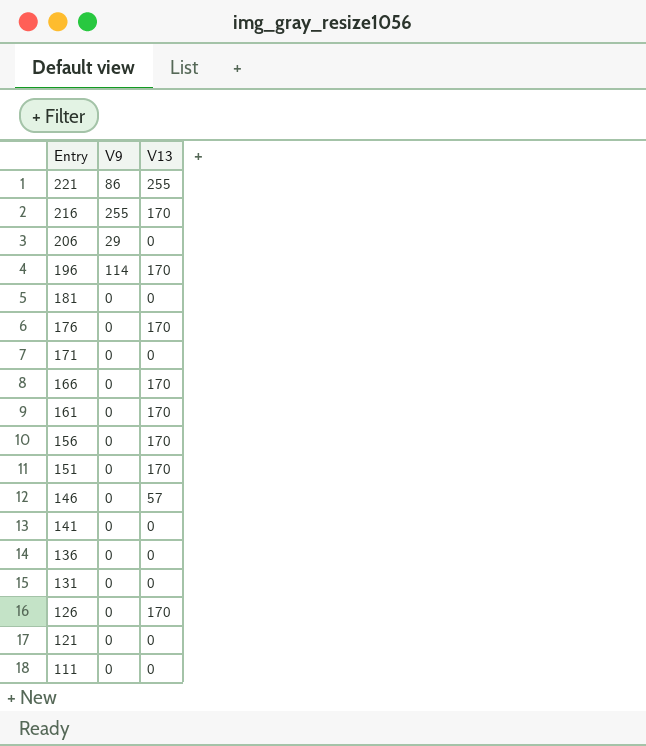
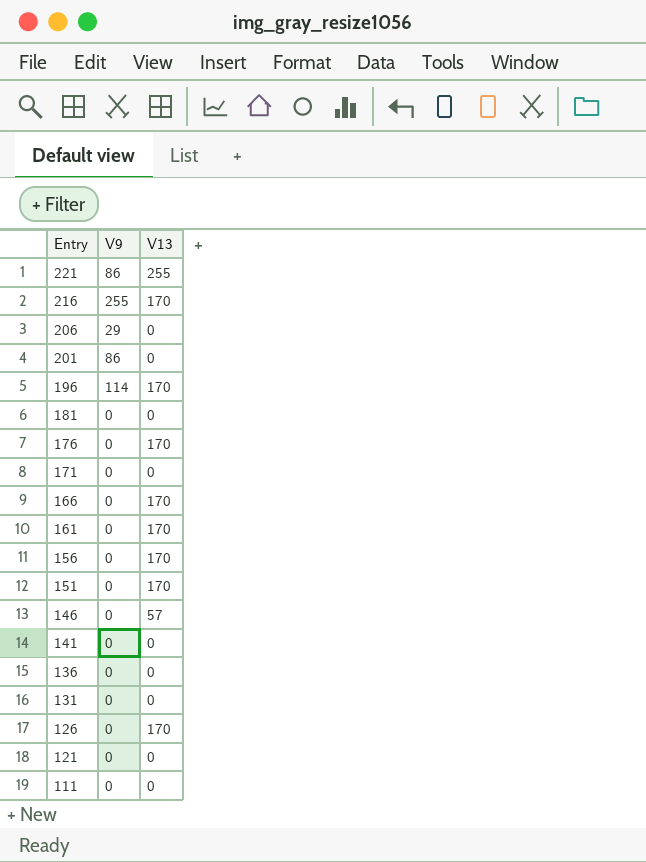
row 201: none -> 86 | 0

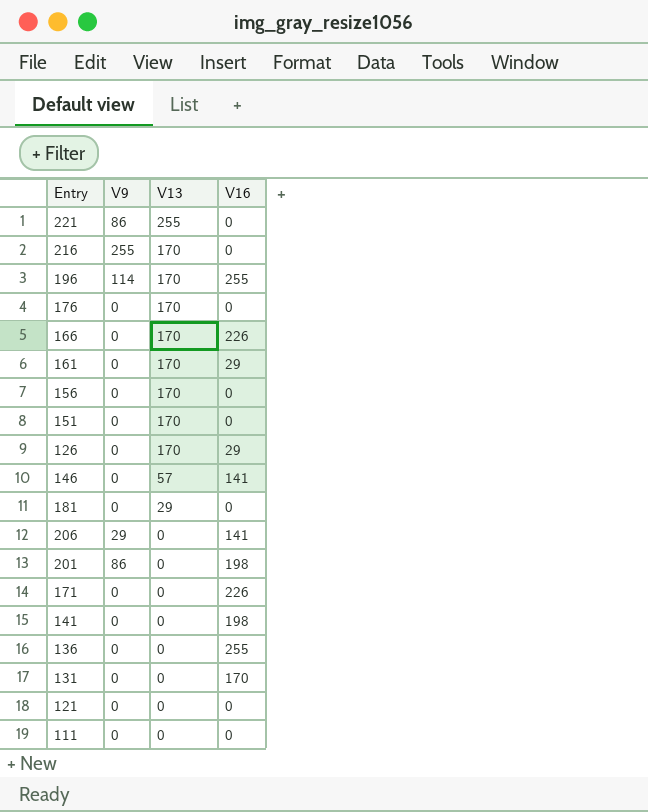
row order: Entry descending -> V13 descending
column V16 | position: none -> 4
181 | V13: 0 -> 29

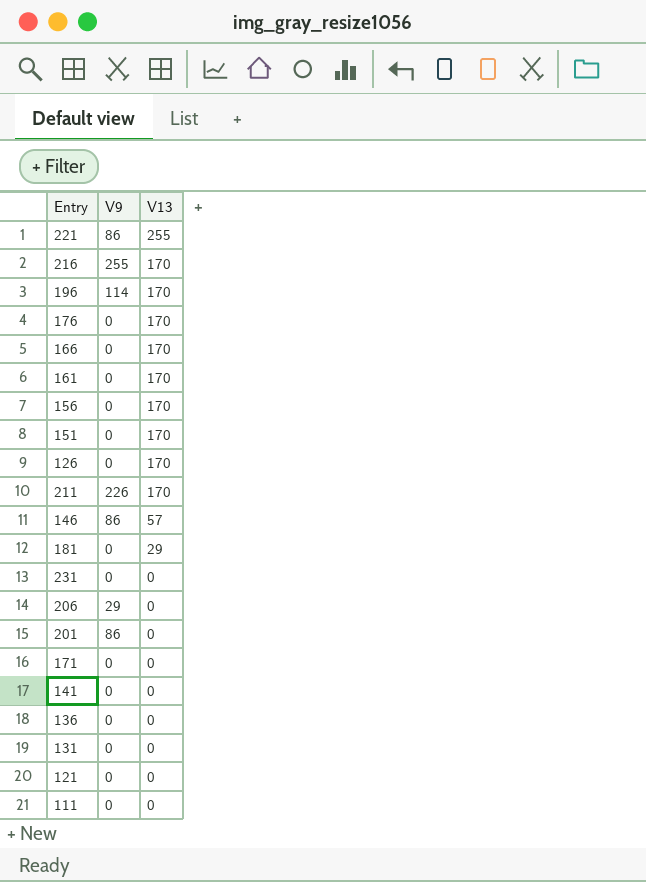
column V16 | position: 4 -> none
row 211: none -> 226 | 170
146 | V9: 0 -> 86
row 231: none -> 0 | 0

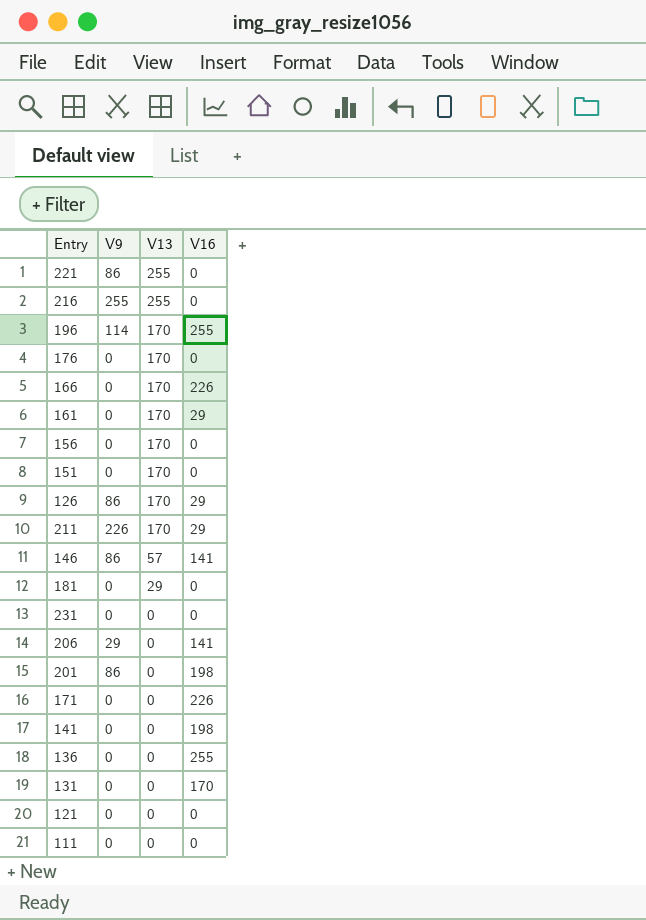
column V16 | position: none -> 4
216 | V13: 170 -> 255
126 | V9: 0 -> 86

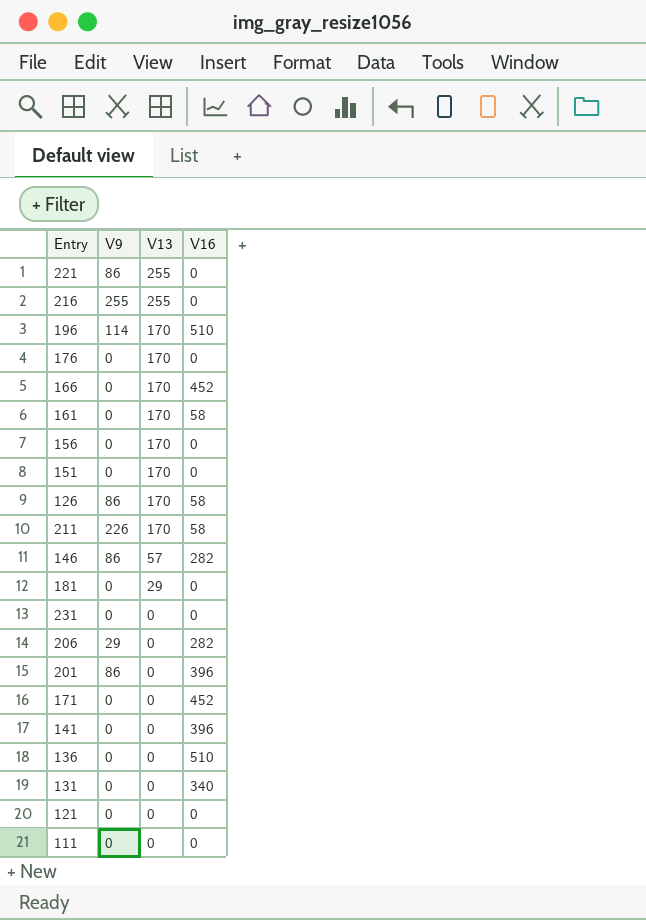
196 | V16: 255 -> 510
166 | V16: 226 -> 452
161 | V16: 29 -> 58
126 | V16: 29 -> 58
211 | V16: 29 -> 58
146 | V16: 141 -> 282
206 | V16: 141 -> 282
201 | V16: 198 -> 396
171 | V16: 226 -> 452
141 | V16: 198 -> 396
136 | V16: 255 -> 510
131 | V16: 170 -> 340

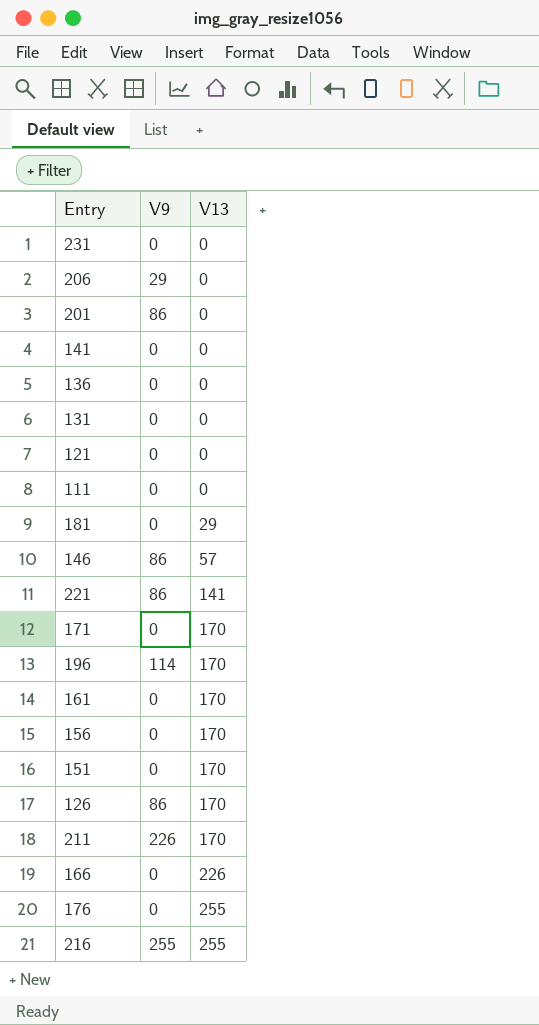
row order: V13 descending -> V13 ascending
column V16 | position: 4 -> none
221 | V13: 255 -> 141
171 | V13: 0 -> 170
166 | V13: 170 -> 226
176 | V13: 170 -> 255

